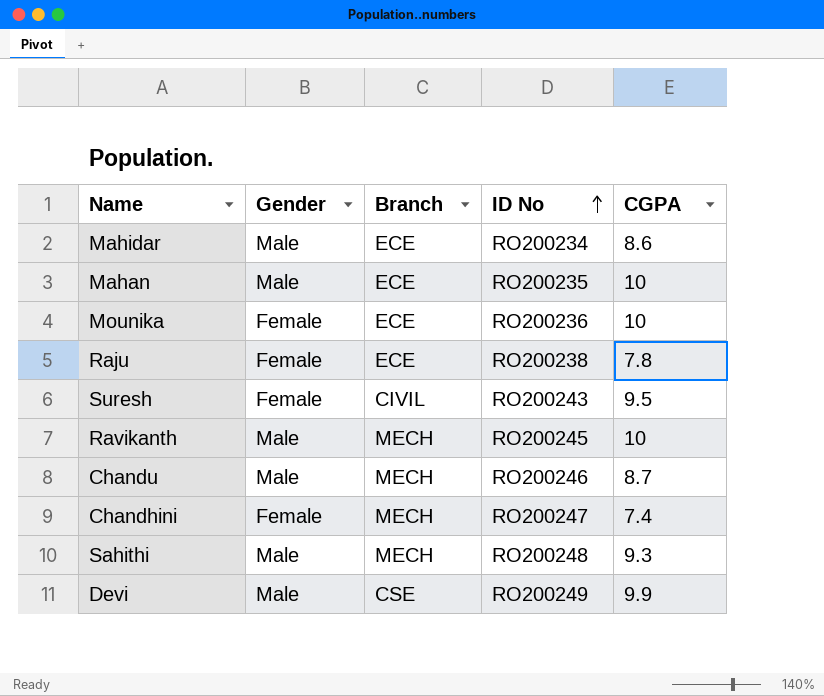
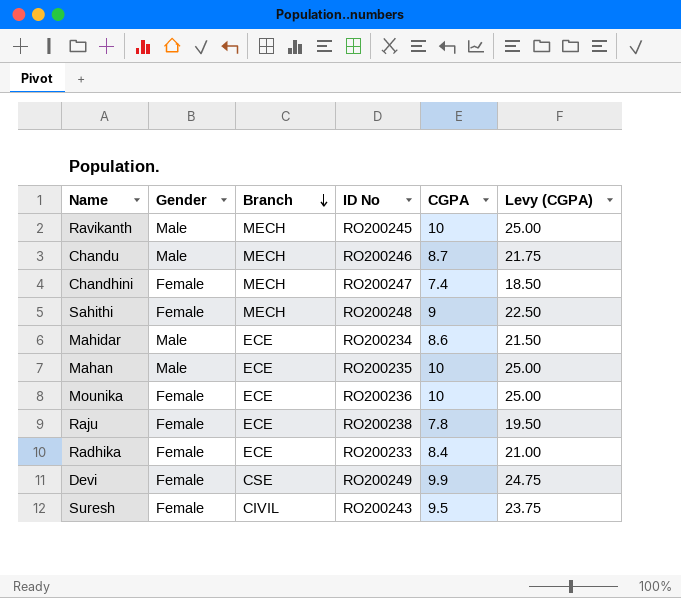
row order: ID No ascending -> Branch descending
column Levy (CGPA) | formula: none -> [CGPA] * 2.5
Sahithi | Gender: Male -> Female
Sahithi | CGPA: 9.3 -> 9
row Radhika: none -> Female | ECE | RO200233 | 8.4 | 21.00
Devi | Gender: Male -> Female

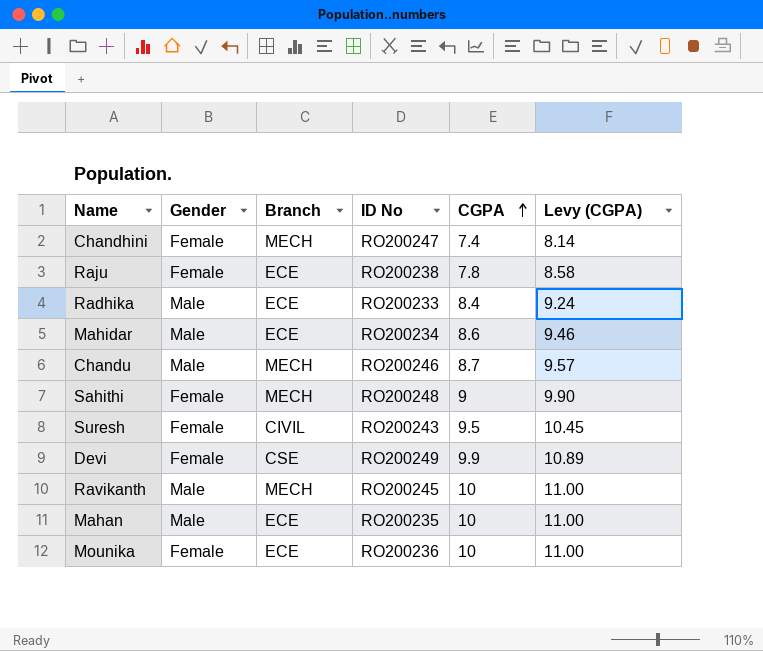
row order: Branch descending -> CGPA ascending
column Levy (CGPA) | formula: [CGPA] * 2.5 -> [CGPA] * 1.1
Radhika | Gender: Female -> Male

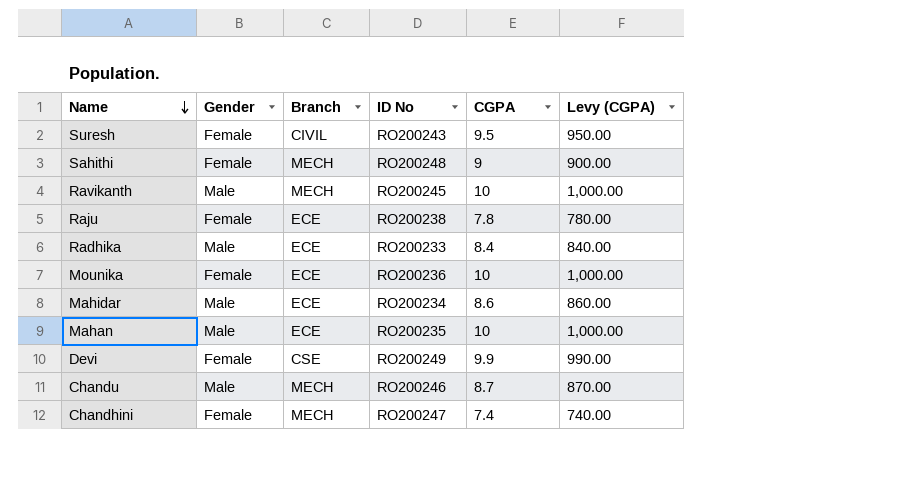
row order: CGPA ascending -> Name descending
column Levy (CGPA) | formula: [CGPA] * 1.1 -> [CGPA] * 100

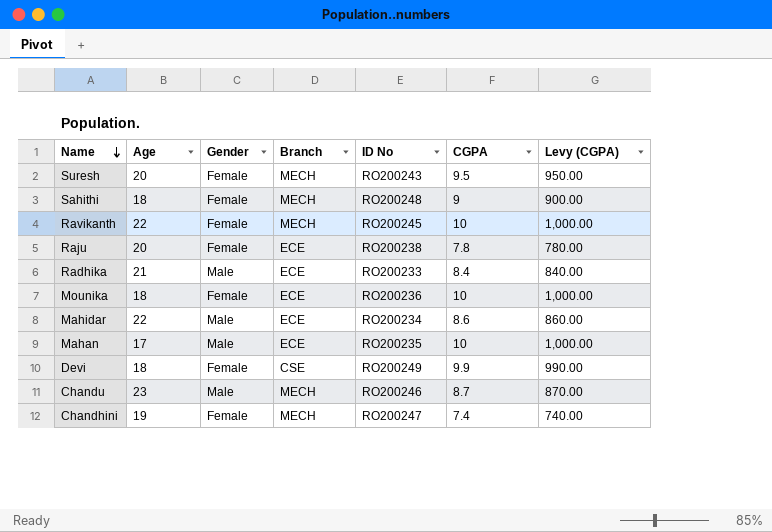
column Age | position: none -> 2
Suresh | Branch: CIVIL -> MECH
Ravikanth | Gender: Male -> Female

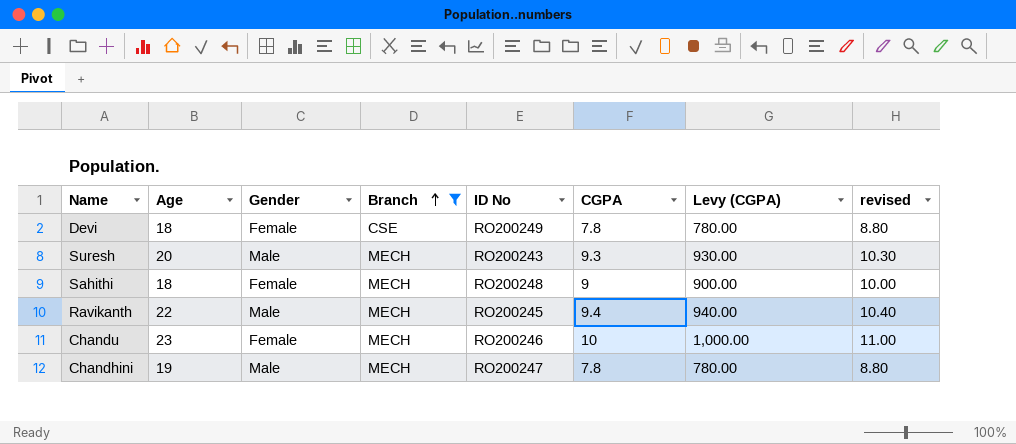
filter: none -> Branch != ECE
row order: Name descending -> Branch ascending
column revised | formula: none -> [CGPA] + 1
Devi | CGPA: 9.9 -> 7.8
Devi | Levy (CGPA): 990.00 -> 780.00
Suresh | Gender: Female -> Male
Suresh | CGPA: 9.5 -> 9.3
Suresh | Levy (CGPA): 950.00 -> 930.00
Ravikanth | Gender: Female -> Male
Ravikanth | CGPA: 10 -> 9.4
Ravikanth | Levy (CGPA): 1,000.00 -> 940.00
Chandu | Gender: Male -> Female
Chandu | CGPA: 8.7 -> 10
Chandu | Levy (CGPA): 870.00 -> 1,000.00
Chandhini | Gender: Female -> Male
Chandhini | CGPA: 7.4 -> 7.8
Chandhini | Levy (CGPA): 740.00 -> 780.00

